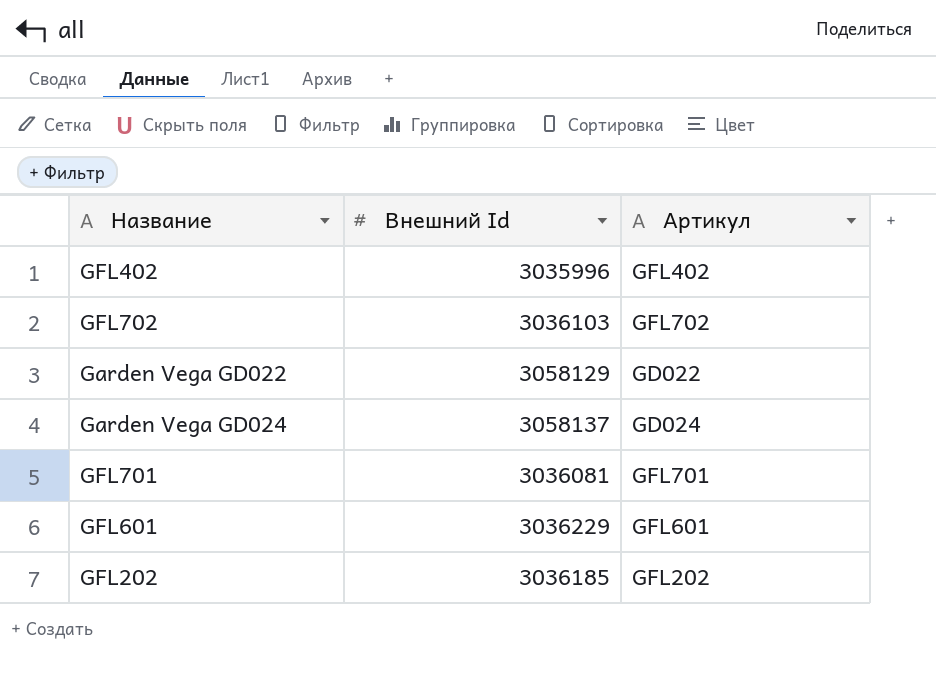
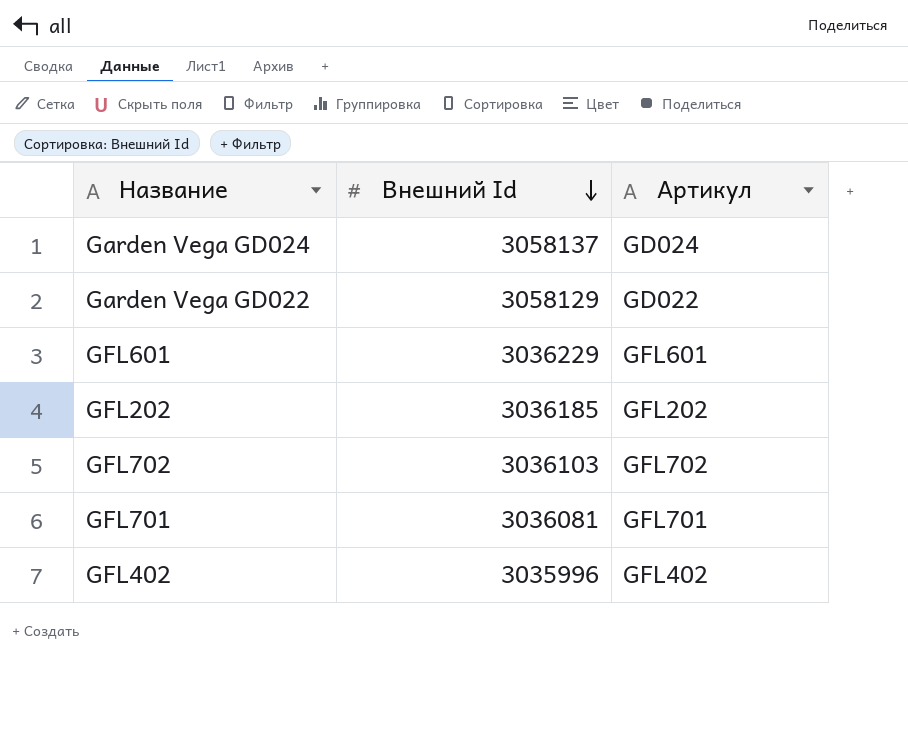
row order: none -> Внешний Id descending

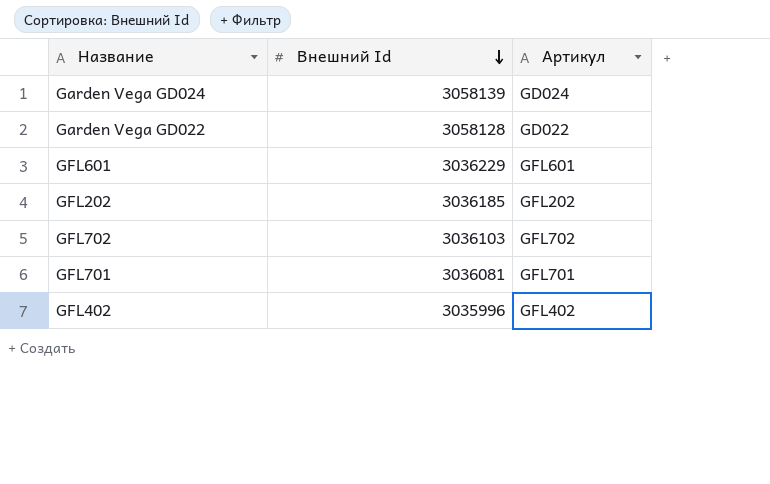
Garden Vega GD024 | Внешний Id: 3058137 -> 3058139
Garden Vega GD022 | Внешний Id: 3058129 -> 3058128

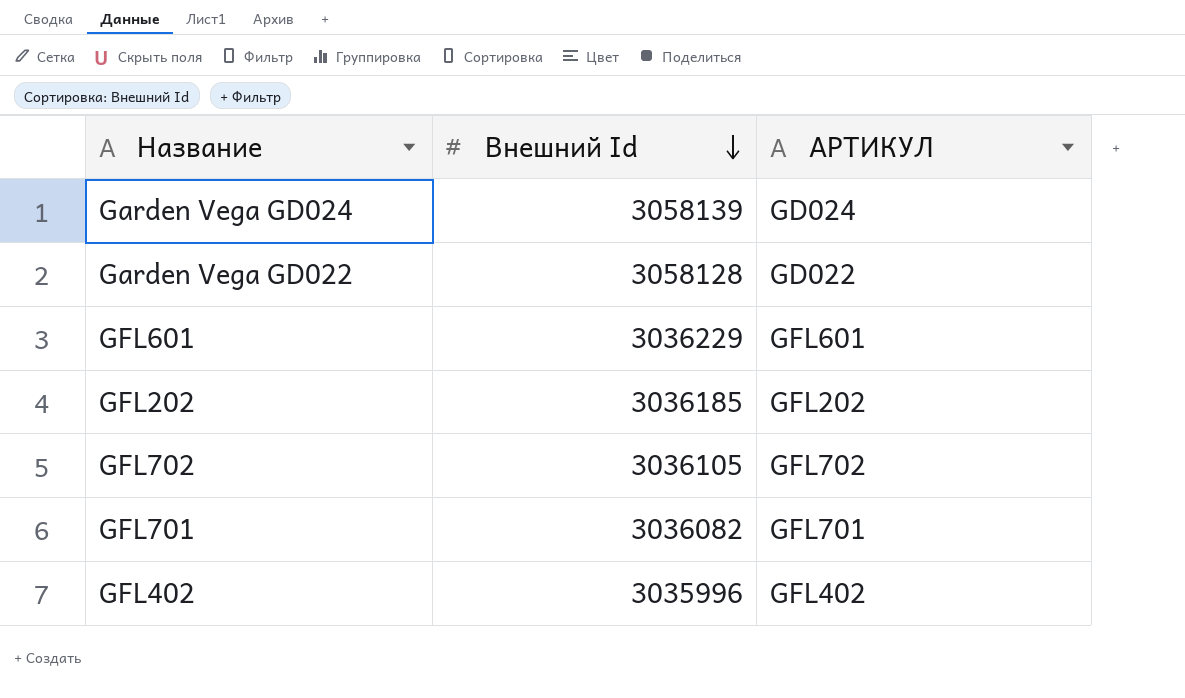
column name: Артикул -> АРТИКУЛ
GFL702 | Внешний Id: 3036103 -> 3036105
GFL701 | Внешний Id: 3036081 -> 3036082

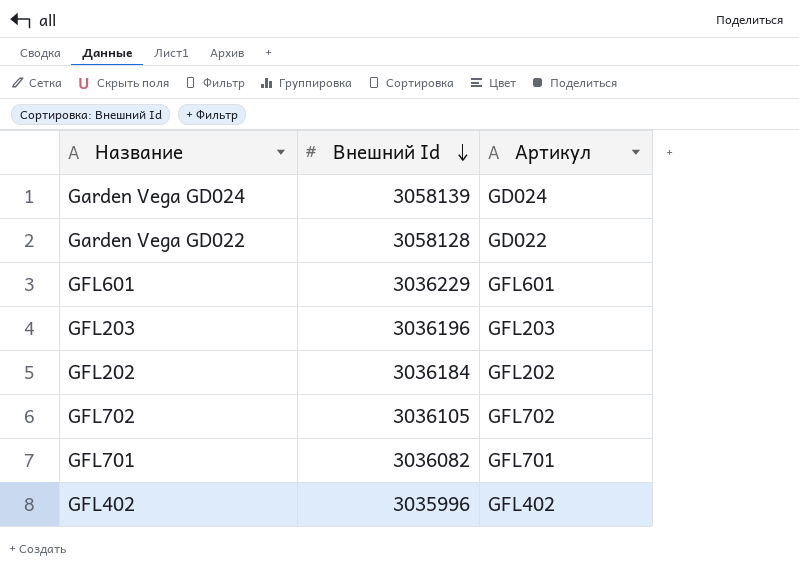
column name: АРТИКУЛ -> Артикул
row GFL203: none -> 3036196 | GFL203
GFL202 | Внешний Id: 3036185 -> 3036184

